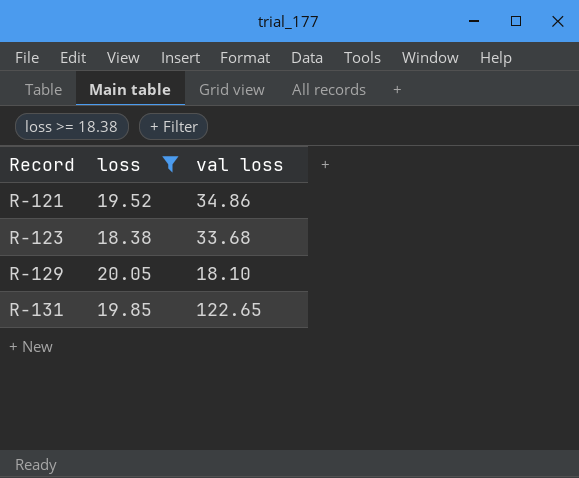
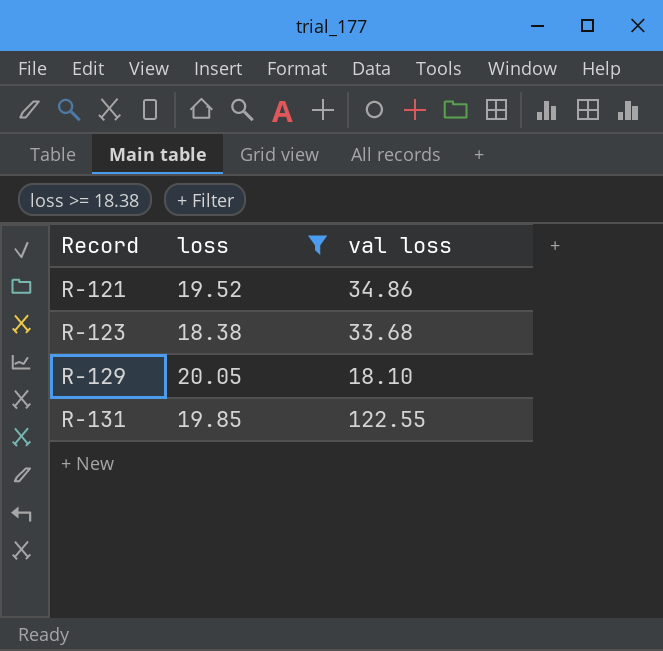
R-131 | val loss: 122.65 -> 122.55

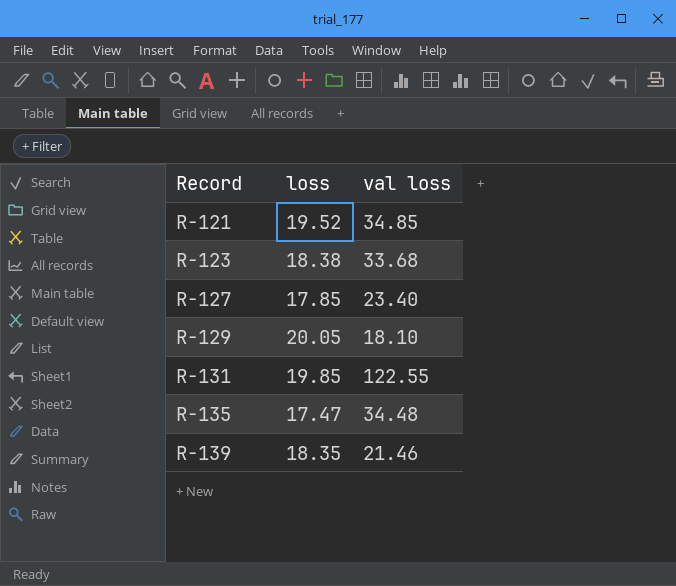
filter: loss >= 18.38 -> none
R-121 | val loss: 34.86 -> 34.85

